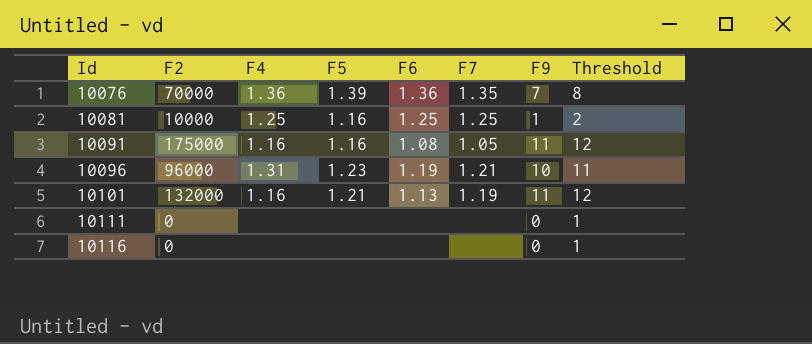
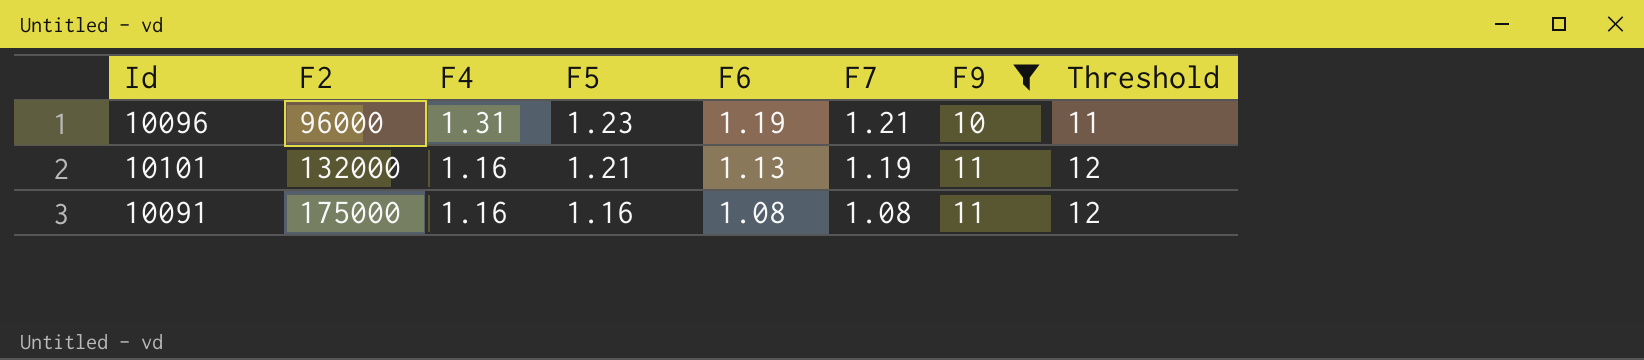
filter: none -> F9 >= 10
row order: Id ascending -> F2 ascending
10091 | F7: 1.05 -> 1.08

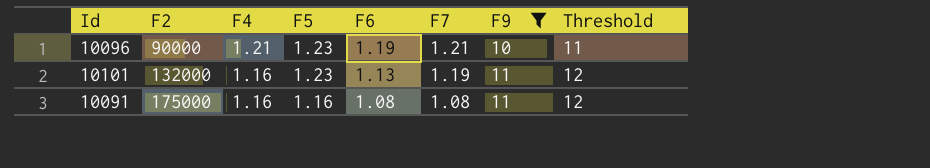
10096 | F2: 96000 -> 90000
10096 | F4: 1.31 -> 1.21
10101 | F5: 1.21 -> 1.23

